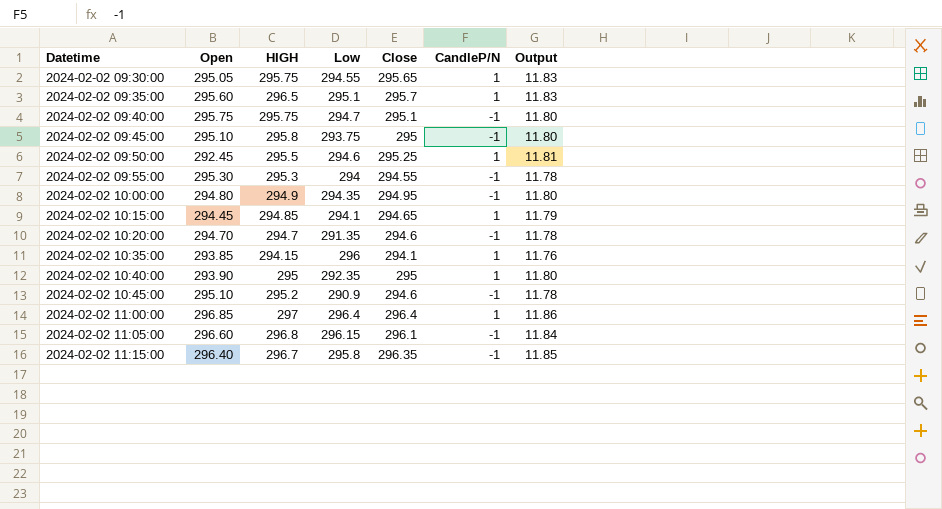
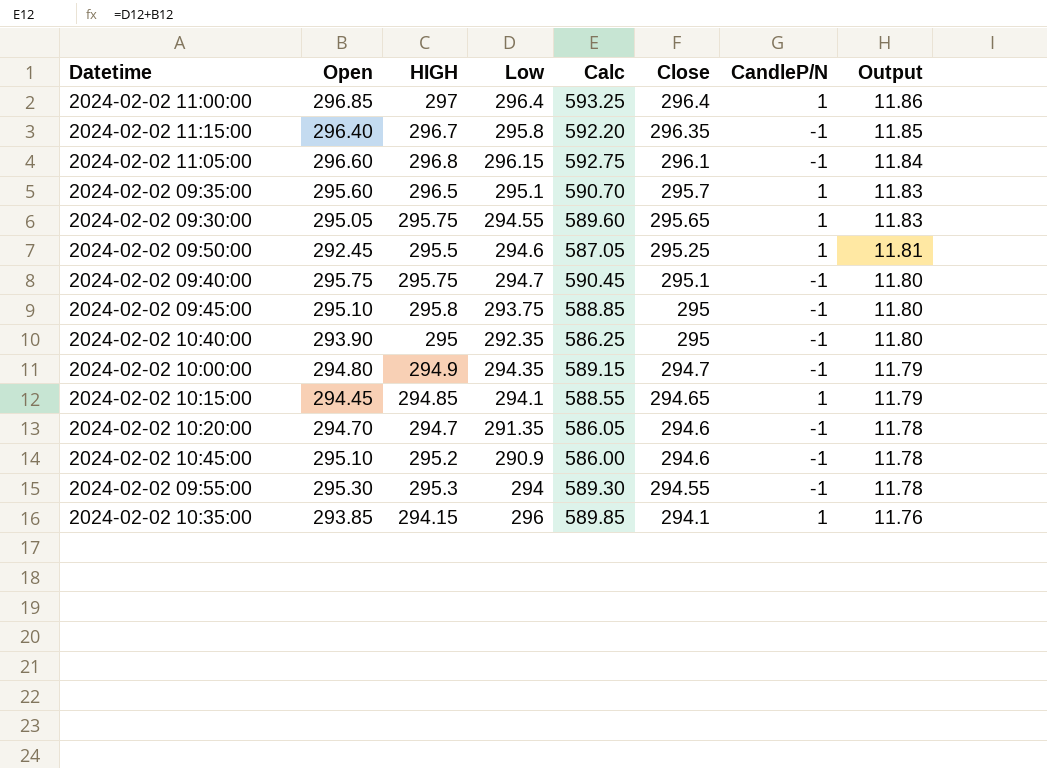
row order: Datetime ascending -> Close descending
column Calc | formula: none -> [Open] + [Low]
2024-02-02 10:40:00 | CandleP/N: 1 -> -1
2024-02-02 10:00:00 | Close: 294.95 -> 294.7
2024-02-02 10:00:00 | Output: 11.80 -> 11.79

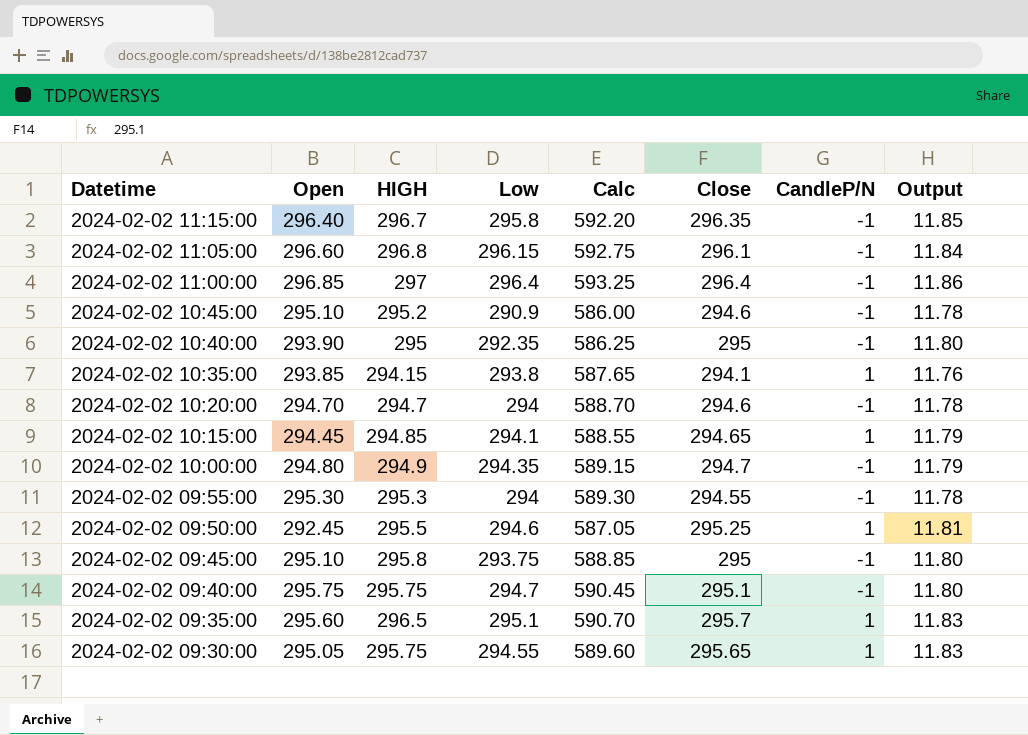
row order: Close descending -> Datetime descending
2024-02-02 11:00:00 | CandleP/N: 1 -> -1
2024-02-02 10:35:00 | Low: 296 -> 293.8
2024-02-02 10:35:00 | Calc: 589.85 -> 587.65
2024-02-02 10:20:00 | Low: 291.35 -> 294
2024-02-02 10:20:00 | Calc: 586.05 -> 588.70

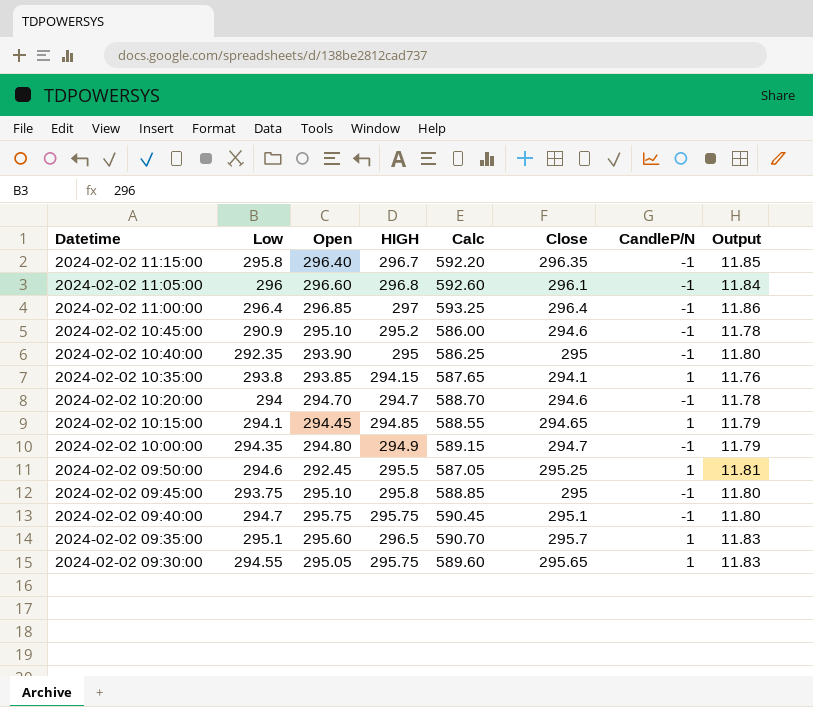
column Low | position: 4 -> 2
row 2024-02-02 09:55:00: 295.30 | 295.3 | 294 | 589.30 | 294.55 | -1 | 11.78 -> none
2024-02-02 11:05:00 | Low: 296.15 -> 296
2024-02-02 11:05:00 | Calc: 592.75 -> 592.60

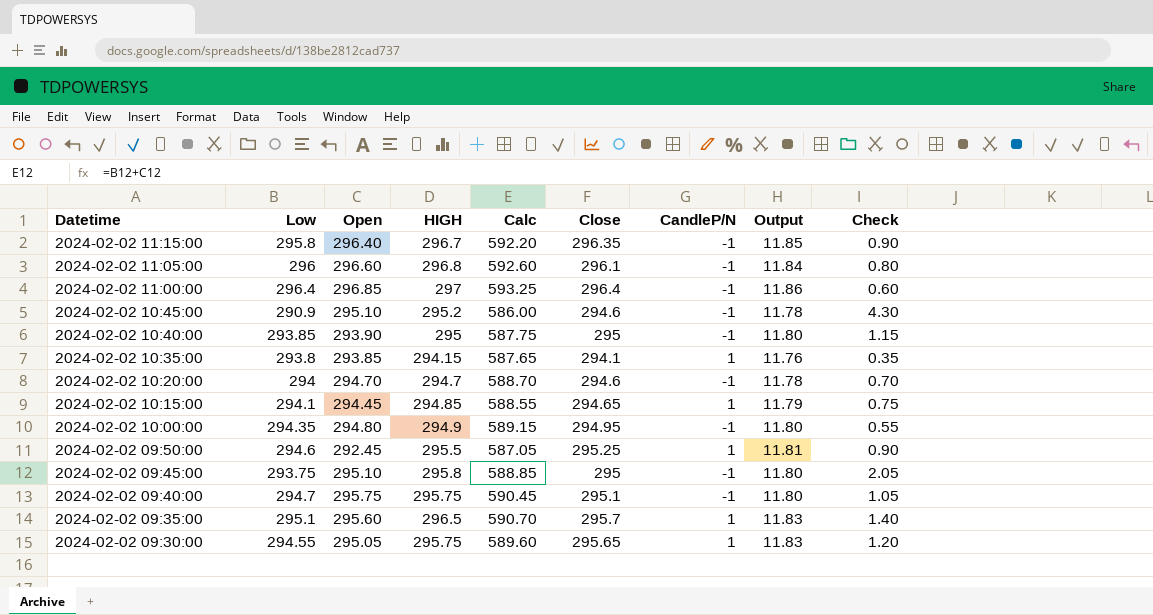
column Check | formula: none -> [HIGH] - [Low]
2024-02-02 10:40:00 | Low: 292.35 -> 293.85
2024-02-02 10:40:00 | Calc: 586.25 -> 587.75
2024-02-02 10:00:00 | Close: 294.7 -> 294.95
2024-02-02 10:00:00 | Output: 11.79 -> 11.80

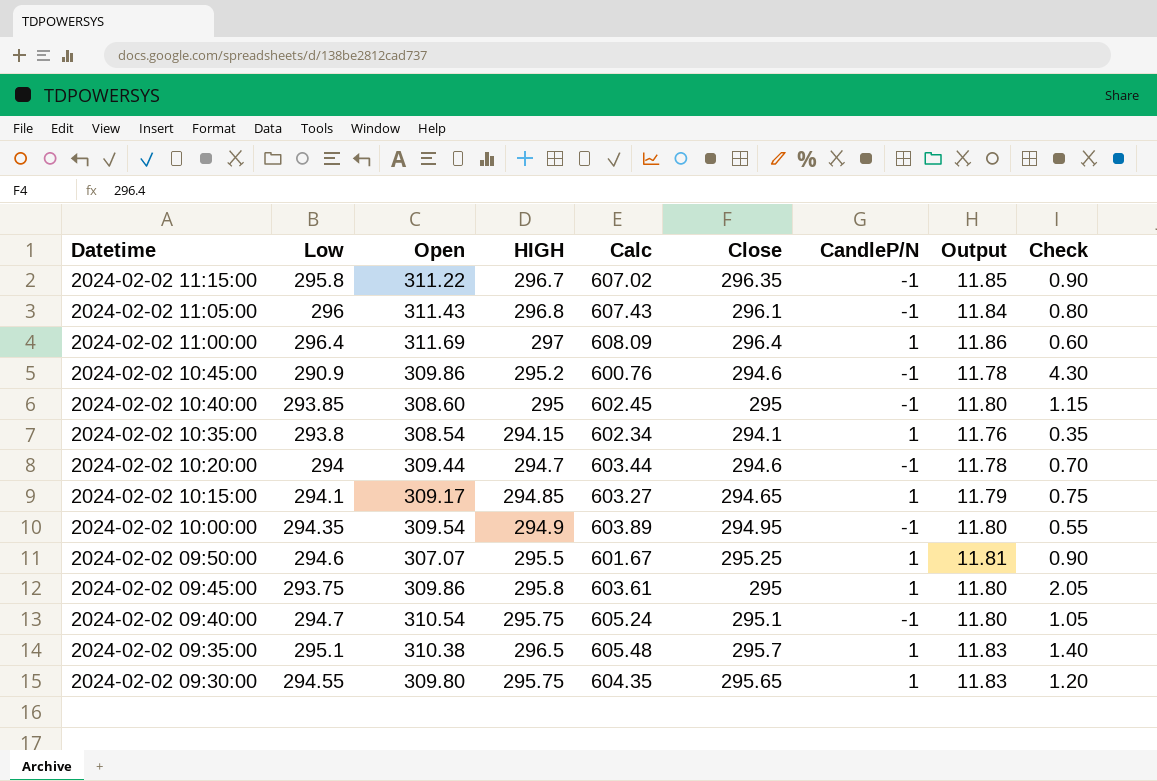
2024-02-02 11:15:00 | Open: 296.40 -> 311.22
2024-02-02 11:15:00 | Calc: 592.20 -> 607.02
2024-02-02 11:05:00 | Open: 296.60 -> 311.43
2024-02-02 11:05:00 | Calc: 592.60 -> 607.43
2024-02-02 11:00:00 | Open: 296.85 -> 311.69
2024-02-02 11:00:00 | Calc: 593.25 -> 608.09
2024-02-02 11:00:00 | CandleP/N: -1 -> 1
2024-02-02 10:45:00 | Open: 295.10 -> 309.86
2024-02-02 10:45:00 | Calc: 586.00 -> 600.76
2024-02-02 10:40:00 | Open: 293.90 -> 308.60
2024-02-02 10:40:00 | Calc: 587.75 -> 602.45
2024-02-02 10:35:00 | Open: 293.85 -> 308.54
2024-02-02 10:35:00 | Calc: 587.65 -> 602.34
2024-02-02 10:20:00 | Open: 294.70 -> 309.44
2024-02-02 10:20:00 | Calc: 588.70 -> 603.44
2024-02-02 10:15:00 | Open: 294.45 -> 309.17
2024-02-02 10:15:00 | Calc: 588.55 -> 603.27
2024-02-02 10:00:00 | Open: 294.80 -> 309.54
2024-02-02 10:00:00 | Calc: 589.15 -> 603.89
2024-02-02 09:50:00 | Open: 292.45 -> 307.07
2024-02-02 09:50:00 | Calc: 587.05 -> 601.67
2024-02-02 09:45:00 | Open: 295.10 -> 309.86
2024-02-02 09:45:00 | Calc: 588.85 -> 603.61
2024-02-02 09:45:00 | CandleP/N: -1 -> 1
2024-02-02 09:40:00 | Open: 295.75 -> 310.54
2024-02-02 09:40:00 | Calc: 590.45 -> 605.24
2024-02-02 09:35:00 | Open: 295.60 -> 310.38
2024-02-02 09:35:00 | Calc: 590.70 -> 605.48
2024-02-02 09:30:00 | Open: 295.05 -> 309.80
2024-02-02 09:30:00 | Calc: 589.60 -> 604.35

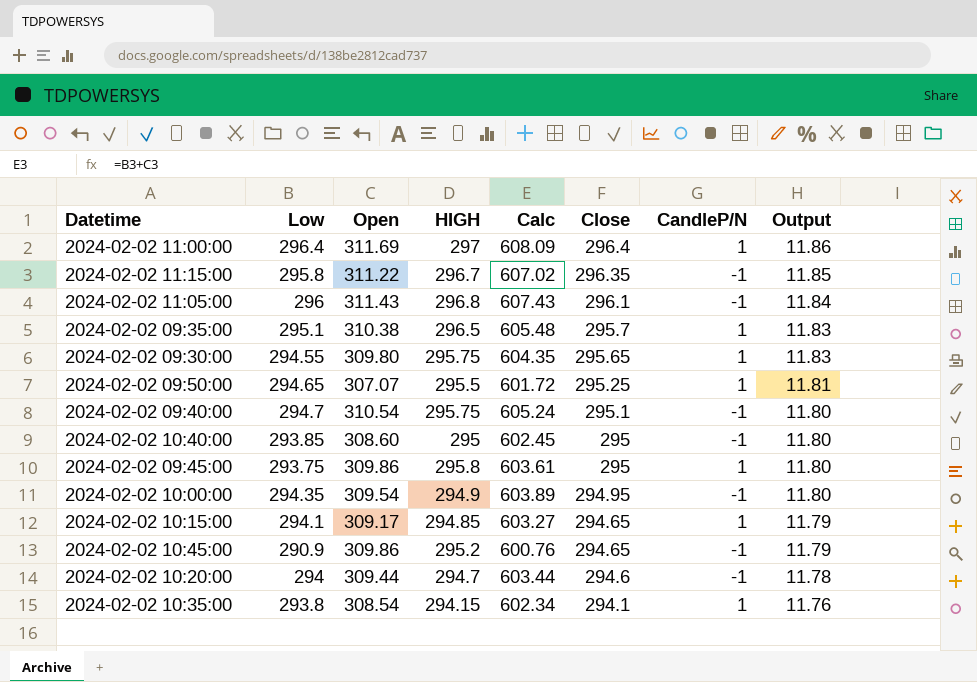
row order: Datetime descending -> Close descending
column Check | formula: [HIGH] - [Low] -> none
2024-02-02 09:50:00 | Low: 294.6 -> 294.65
2024-02-02 09:50:00 | Calc: 601.67 -> 601.72
2024-02-02 10:45:00 | Close: 294.6 -> 294.65
2024-02-02 10:45:00 | Output: 11.78 -> 11.79

